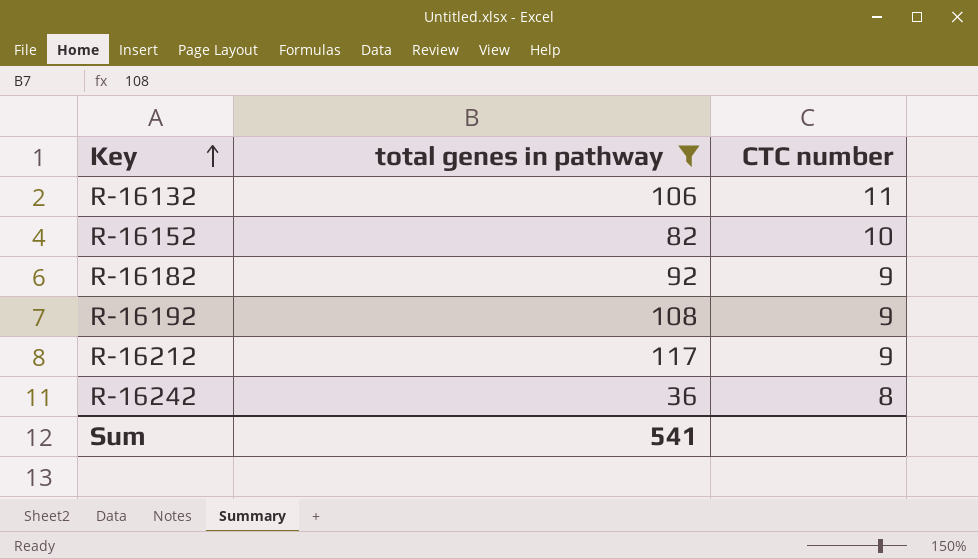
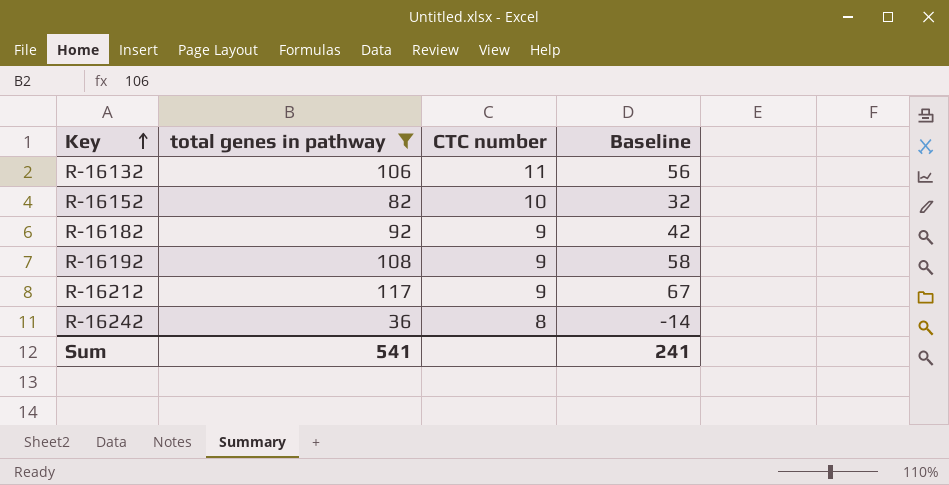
column Baseline | formula: none -> [total genes in pathway] - 50

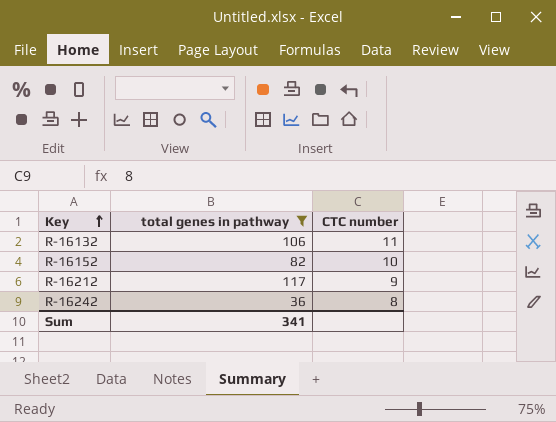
column Baseline | formula: [total genes in pathway] - 50 -> none
row R-16182: 92 | 9 | 42 -> none
row R-16192: 108 | 9 | 58 -> none
Sum | total genes in pathway: 541 -> 341

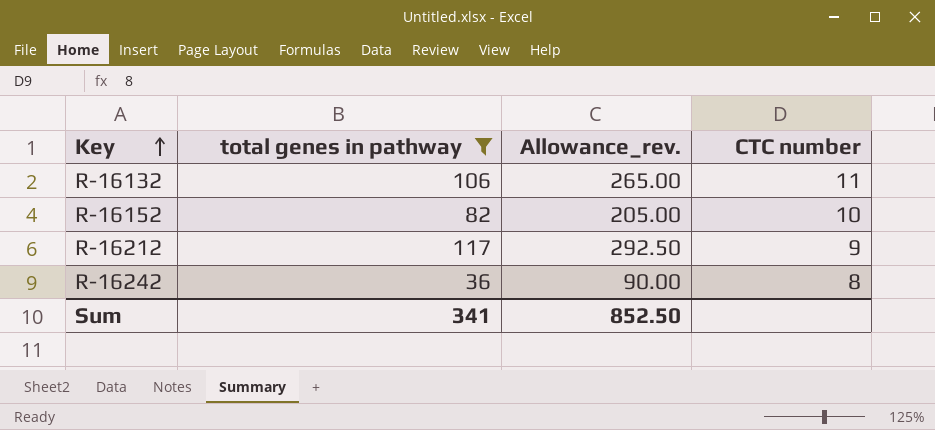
column Allowance_rev. | formula: none -> [total genes in pathway] * 2.5

